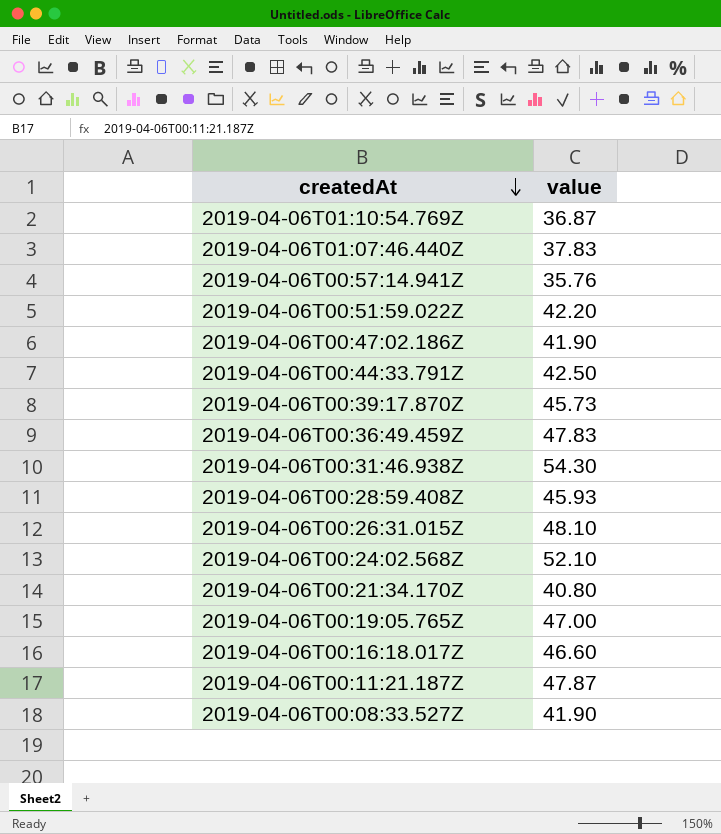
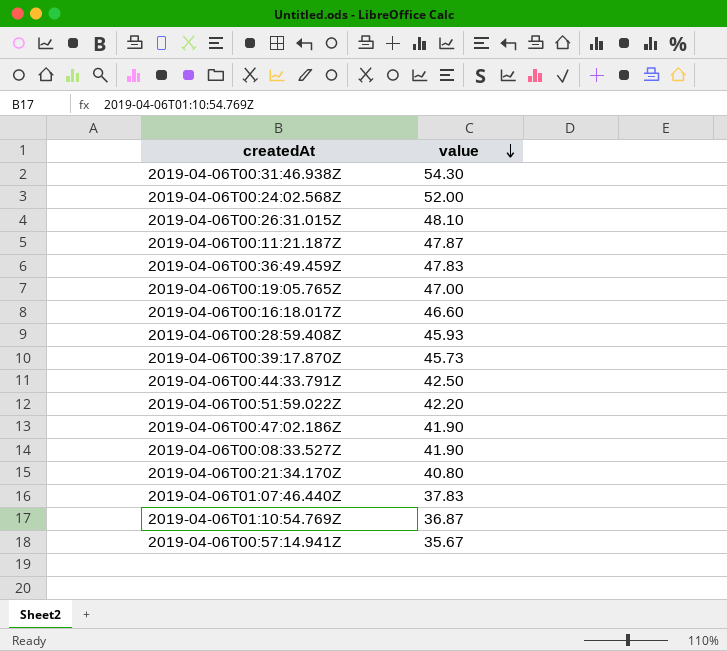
row order: createdAt descending -> value descending
2019-04-06T00:24:02.568Z | value: 52.10 -> 52.00
2019-04-06T00:57:14.941Z | value: 35.76 -> 35.67

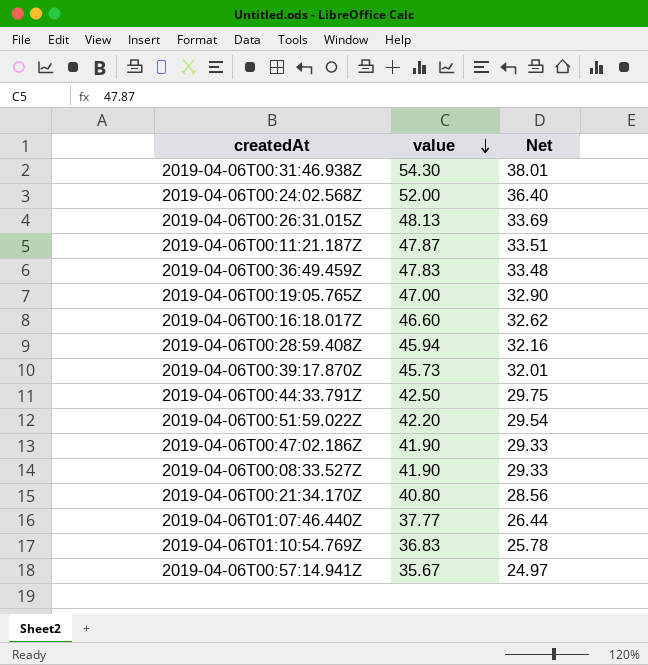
column Net | formula: none -> [value] * 0.7
2019-04-06T00:26:31.015Z | value: 48.10 -> 48.13
2019-04-06T00:28:59.408Z | value: 45.93 -> 45.94
2019-04-06T01:07:46.440Z | value: 37.83 -> 37.77
2019-04-06T01:10:54.769Z | value: 36.87 -> 36.83

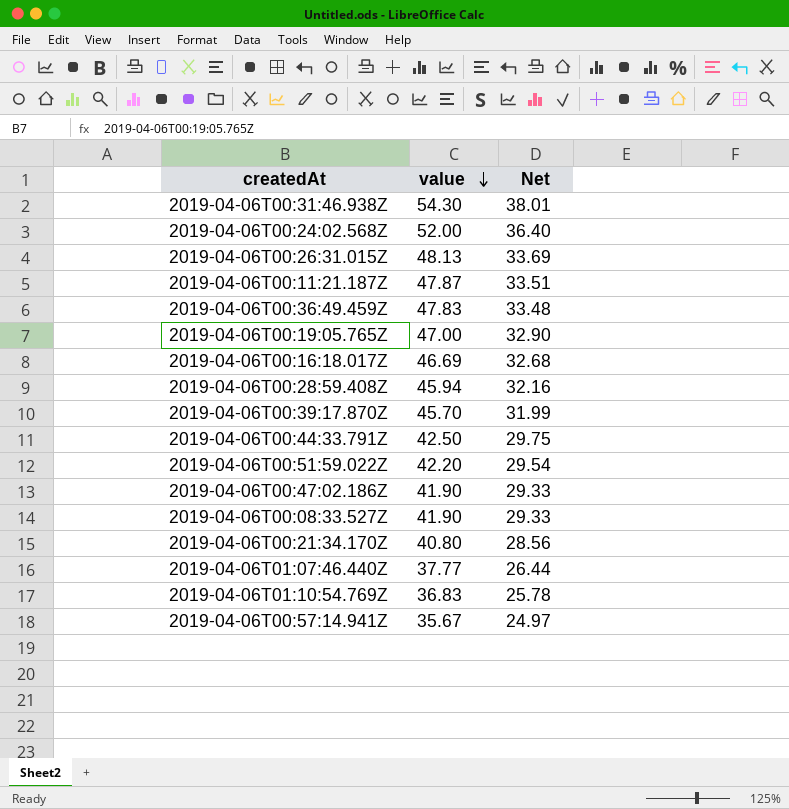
2019-04-06T00:16:18.017Z | value: 46.60 -> 46.69
2019-04-06T00:16:18.017Z | Net: 32.62 -> 32.68
2019-04-06T00:39:17.870Z | value: 45.73 -> 45.70
2019-04-06T00:39:17.870Z | Net: 32.01 -> 31.99

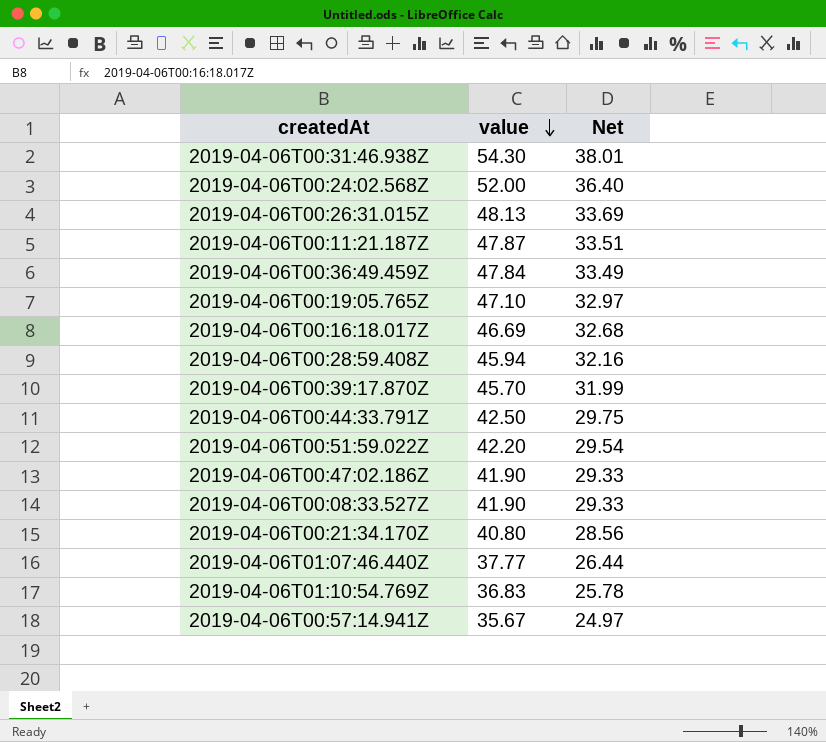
2019-04-06T00:36:49.459Z | value: 47.83 -> 47.84
2019-04-06T00:36:49.459Z | Net: 33.48 -> 33.49
2019-04-06T00:19:05.765Z | value: 47.00 -> 47.10
2019-04-06T00:19:05.765Z | Net: 32.90 -> 32.97

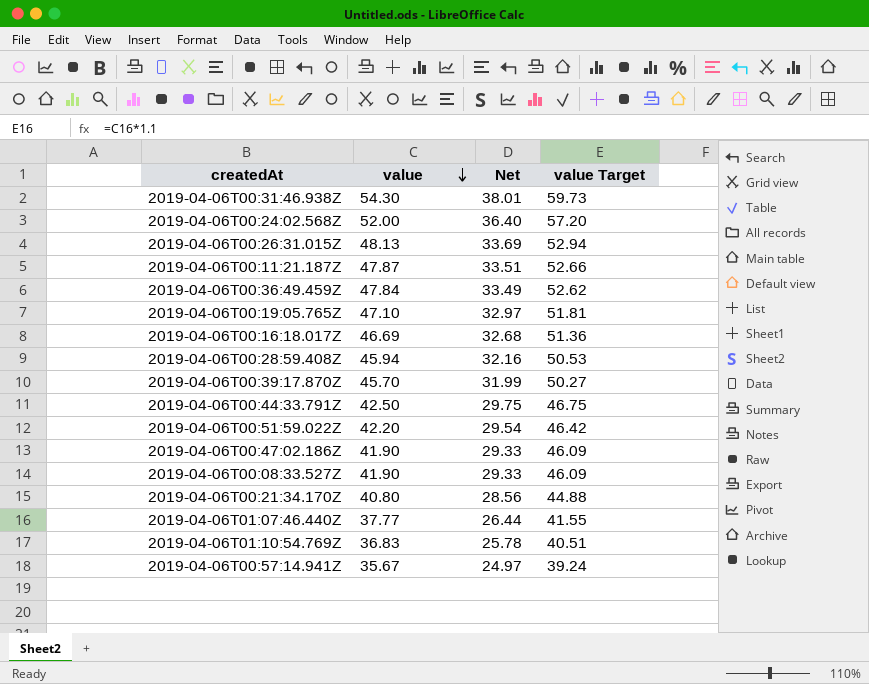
column value Target | formula: none -> [value] * 1.1

